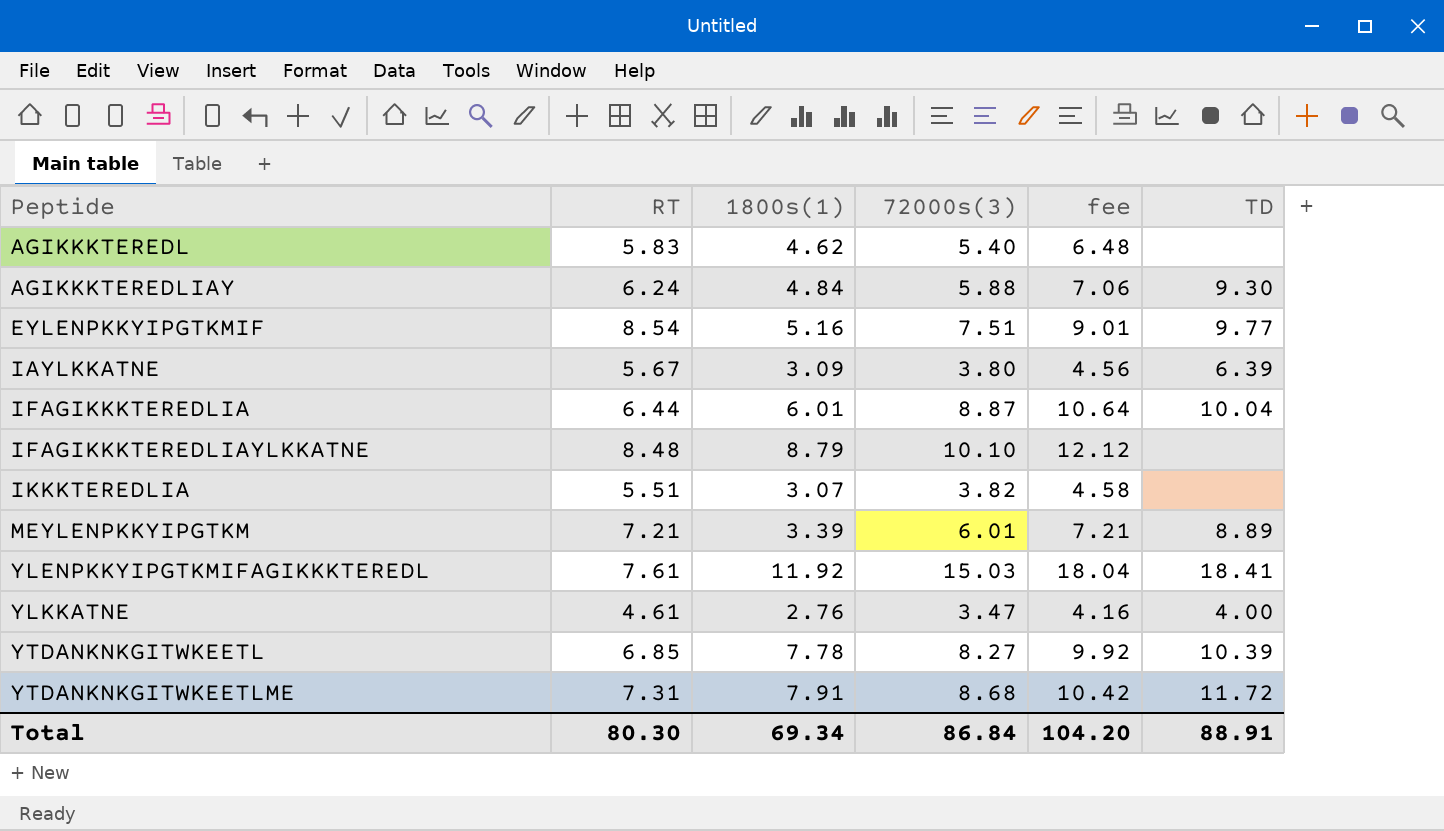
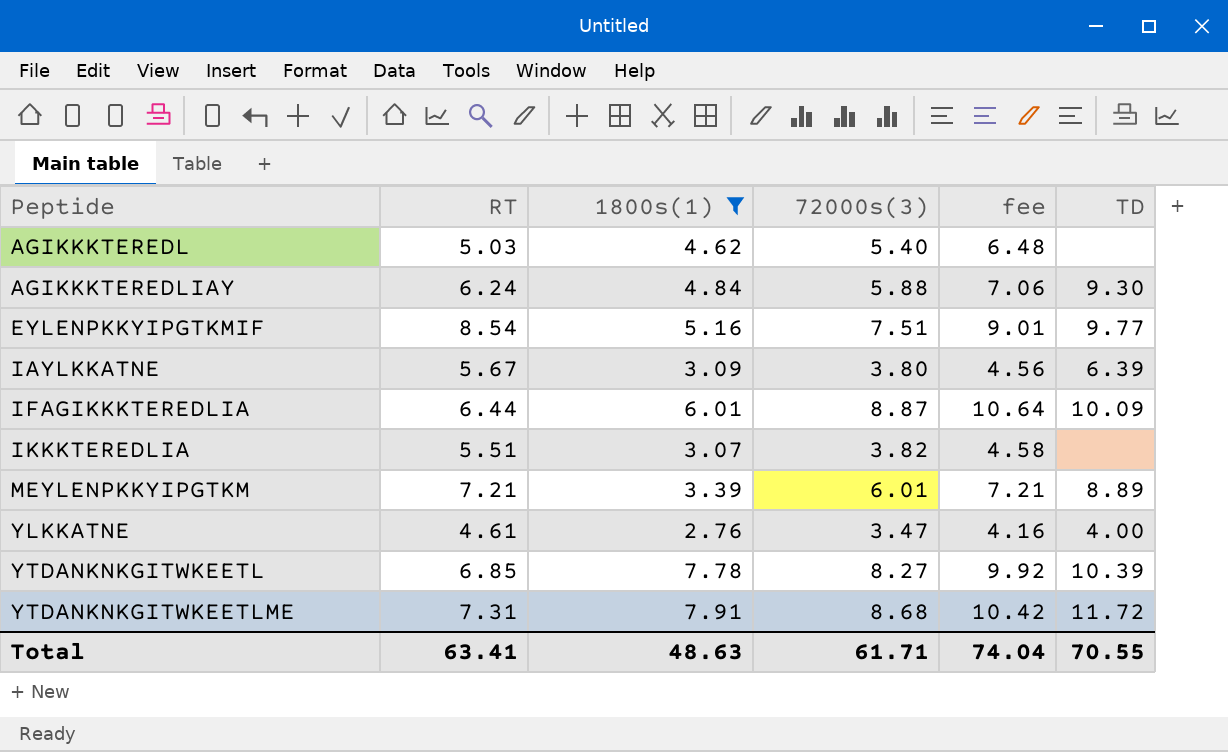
filter: none -> 1800s(1) <= 7.91
AGIKKKTEREDL | RT: 5.83 -> 5.03
IFAGIKKKTEREDLIA | TD: 10.04 -> 10.09
Total | RT: 80.30 -> 63.41
Total | 1800s(1): 69.34 -> 48.63
Total | 72000s(3): 86.84 -> 61.71
Total | fee: 104.20 -> 74.04
Total | TD: 88.91 -> 70.55

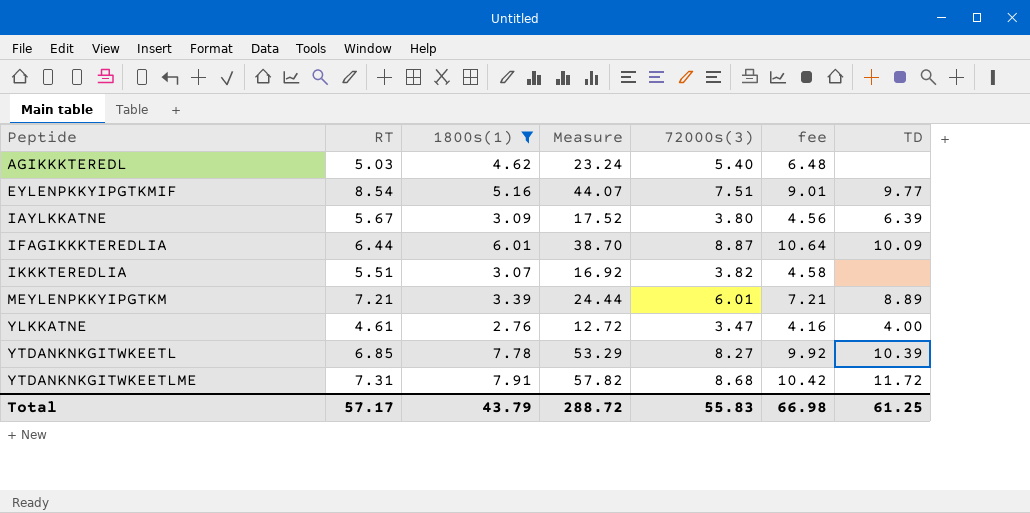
column Measure | formula: none -> [RT] * [1800s(1)]
row AGIKKKTEREDLIAY: 6.24 | 4.84 | 5.88 | 7.06 | 9.30 -> none
Total | RT: 63.41 -> 57.17
Total | 1800s(1): 48.63 -> 43.79
Total | 72000s(3): 61.71 -> 55.83
Total | fee: 74.04 -> 66.98
Total | TD: 70.55 -> 61.25

